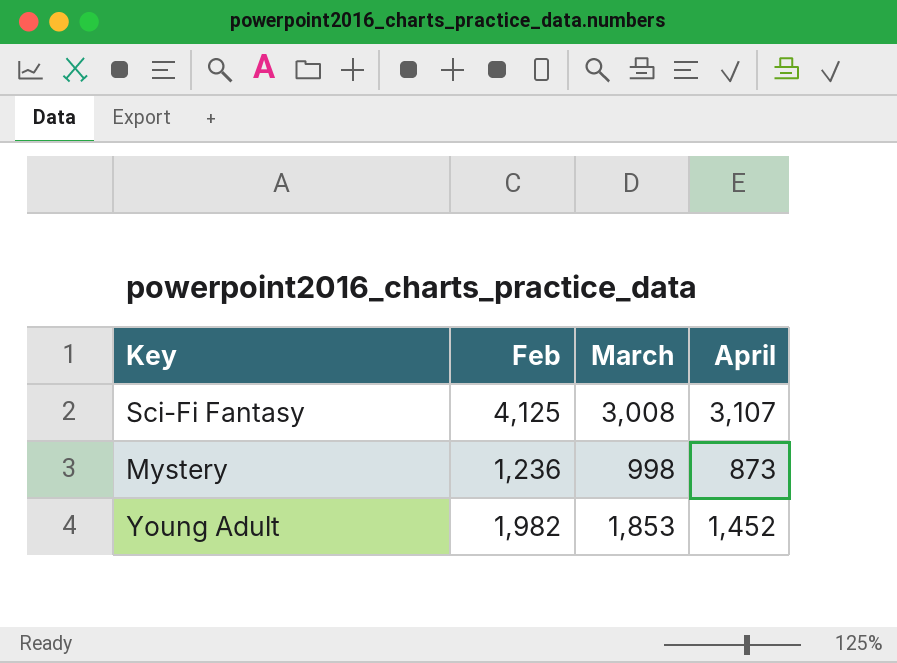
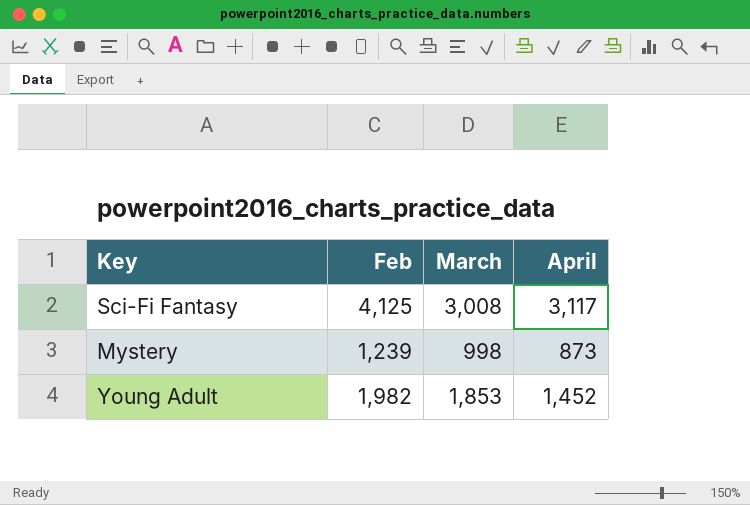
Sci-Fi Fantasy | April: 3,107 -> 3,117
Mystery | Feb: 1,236 -> 1,239

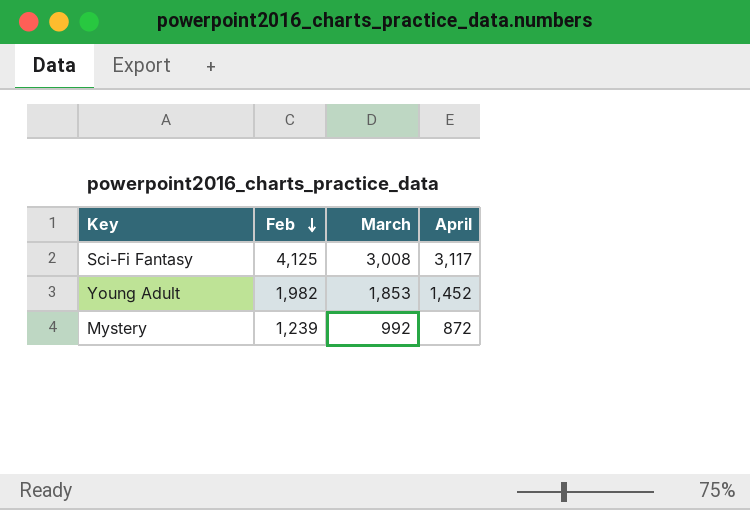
row order: none -> Feb descending
Mystery | March: 998 -> 992
Mystery | April: 873 -> 872

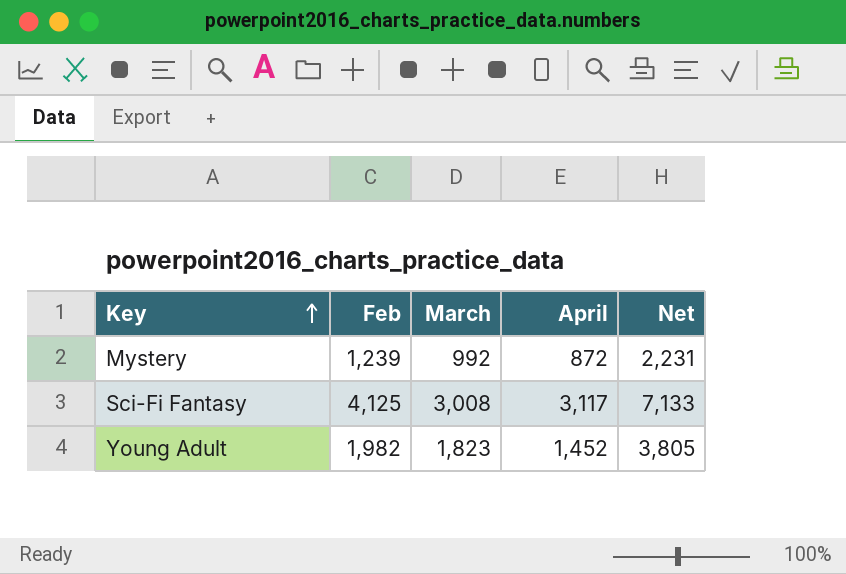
row order: Feb descending -> Key ascending
column Net | formula: none -> [Feb] + [March]
Young Adult | March: 1,853 -> 1,823

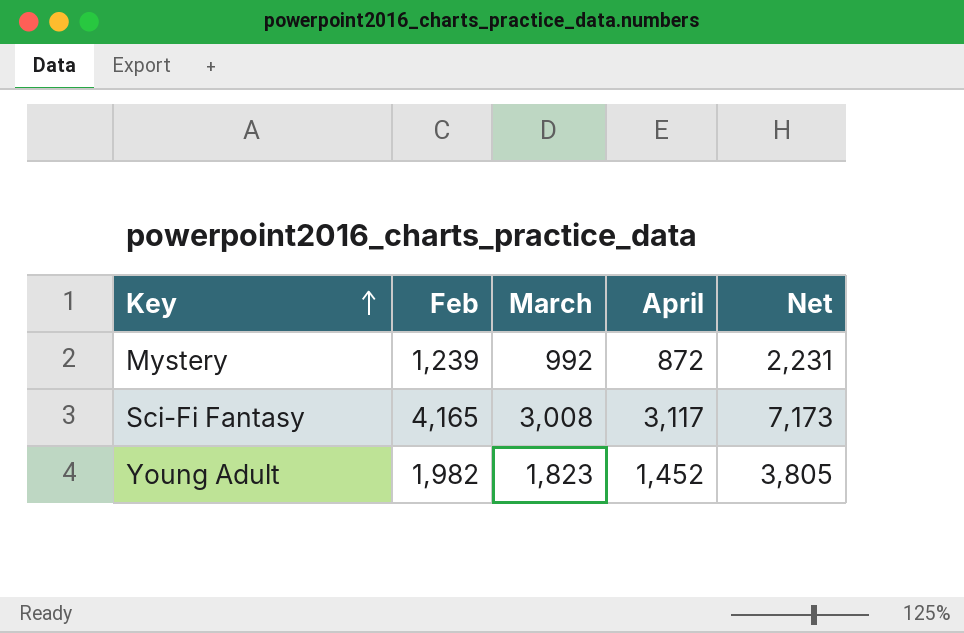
Sci-Fi Fantasy | Feb: 4,125 -> 4,165
Sci-Fi Fantasy | Net: 7,133 -> 7,173

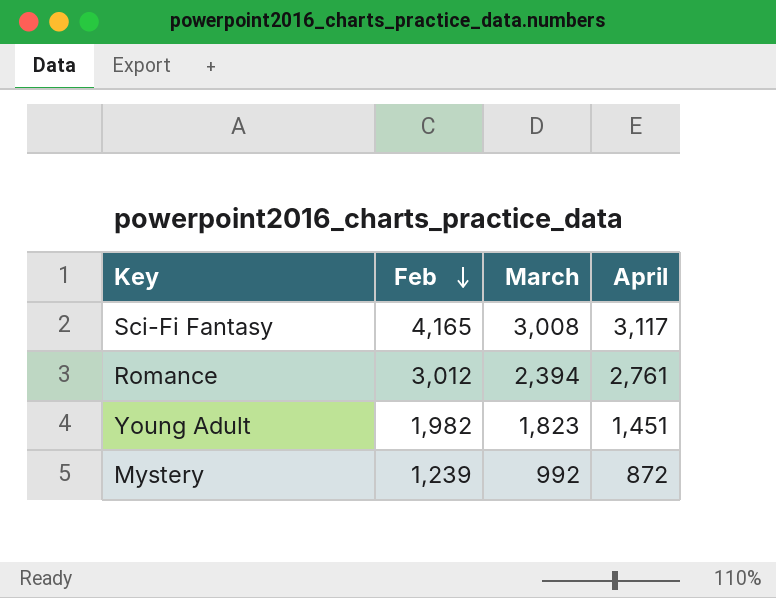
row order: Key ascending -> Feb descending
column Net | formula: [Feb] + [March] -> none
row Romance: none -> 3,012 | 2,394 | 2,761
Young Adult | April: 1,452 -> 1,451

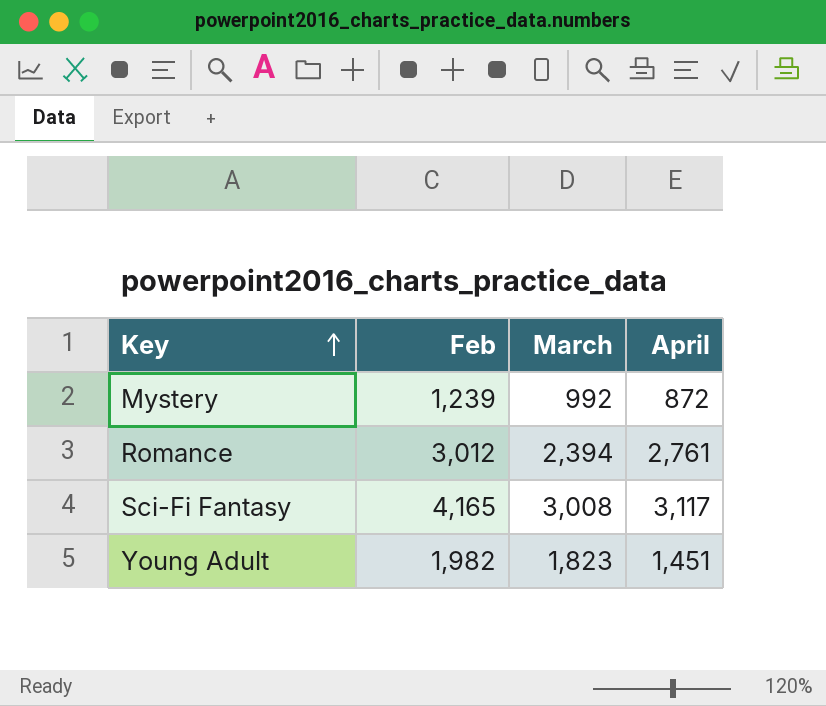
row order: Feb descending -> Key ascending

